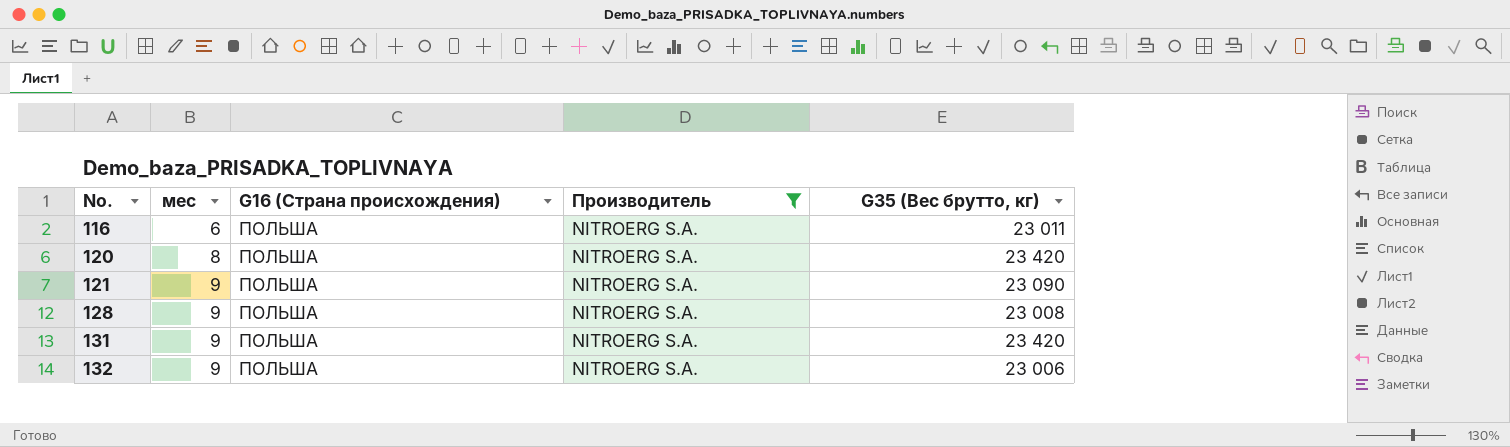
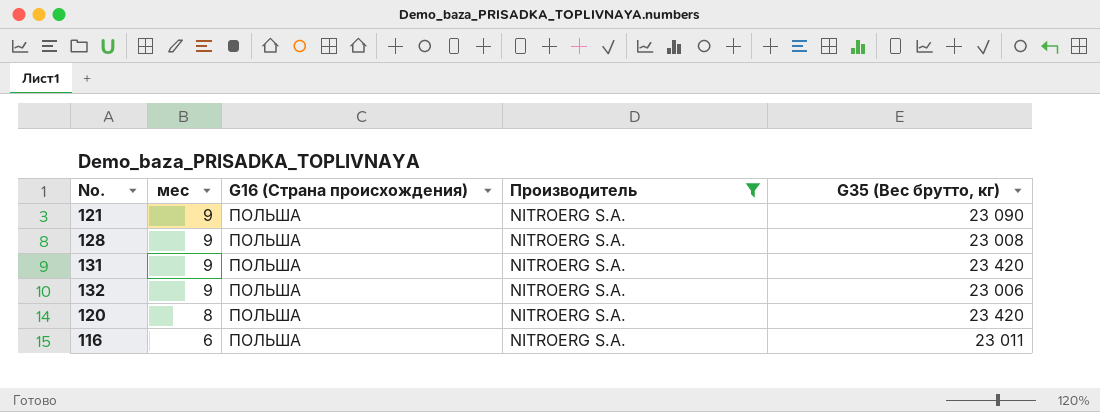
row order: No. ascending -> мес descending

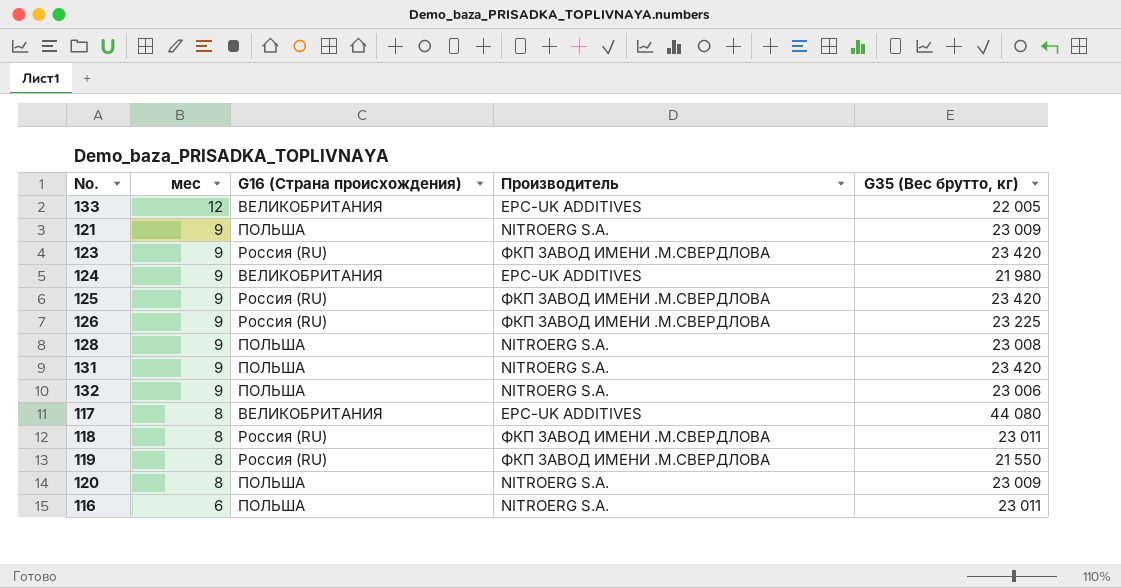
filter: Производитель = NITROERG S.A. -> none
121 | G35 (Вес брутто, кг): 23 090 -> 23 009
120 | G35 (Вес брутто, кг): 23 420 -> 23 009

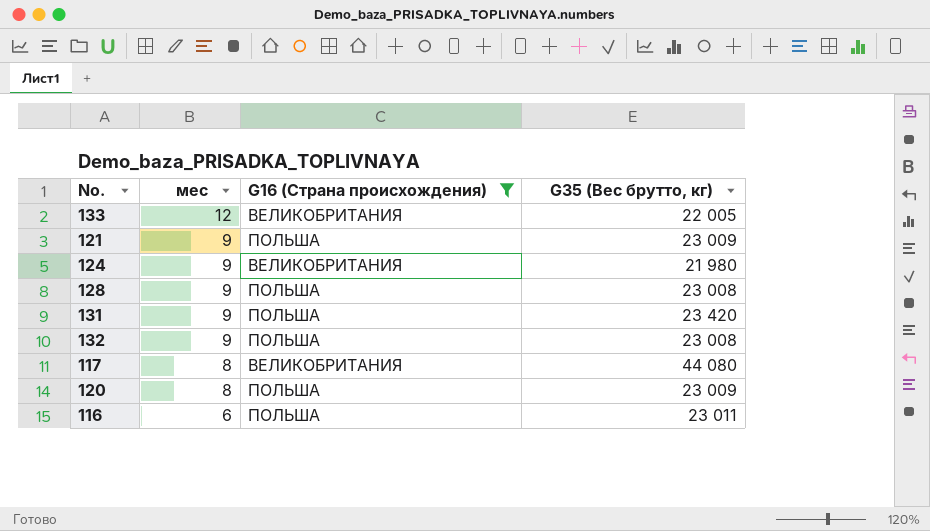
filter: none -> G16 (Страна происхождения) != Россия (RU)
column Производитель | position: 4 -> none
132 | G35 (Вес брутто, кг): 23 006 -> 23 008

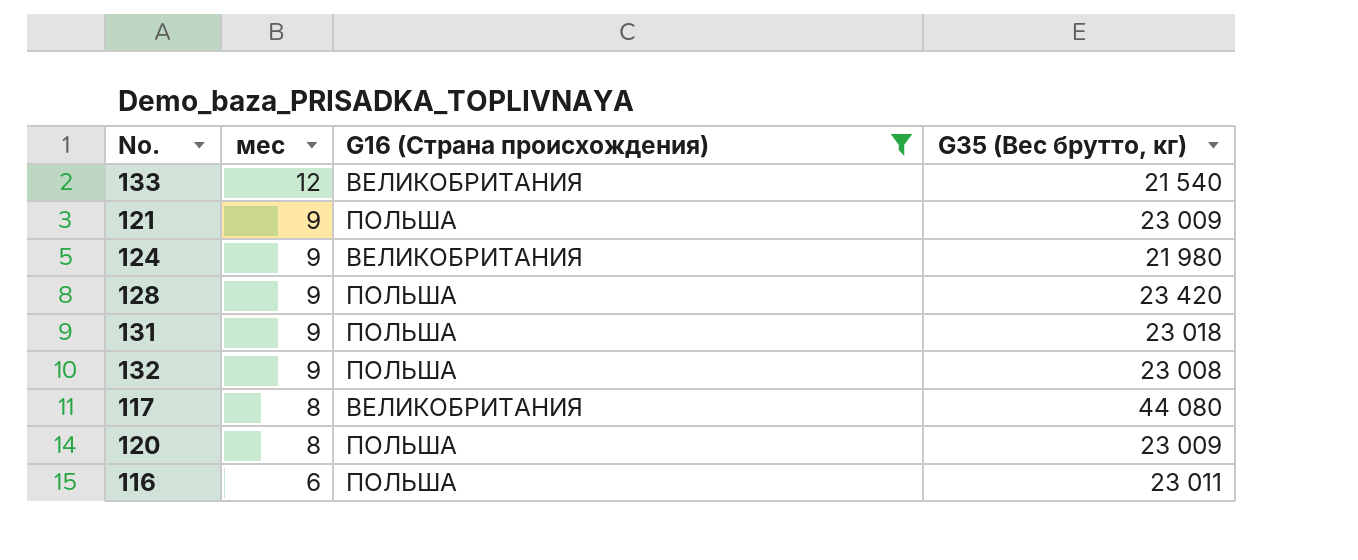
133 | G35 (Вес брутто, кг): 22 005 -> 21 540
128 | G35 (Вес брутто, кг): 23 008 -> 23 420
131 | G35 (Вес брутто, кг): 23 420 -> 23 018

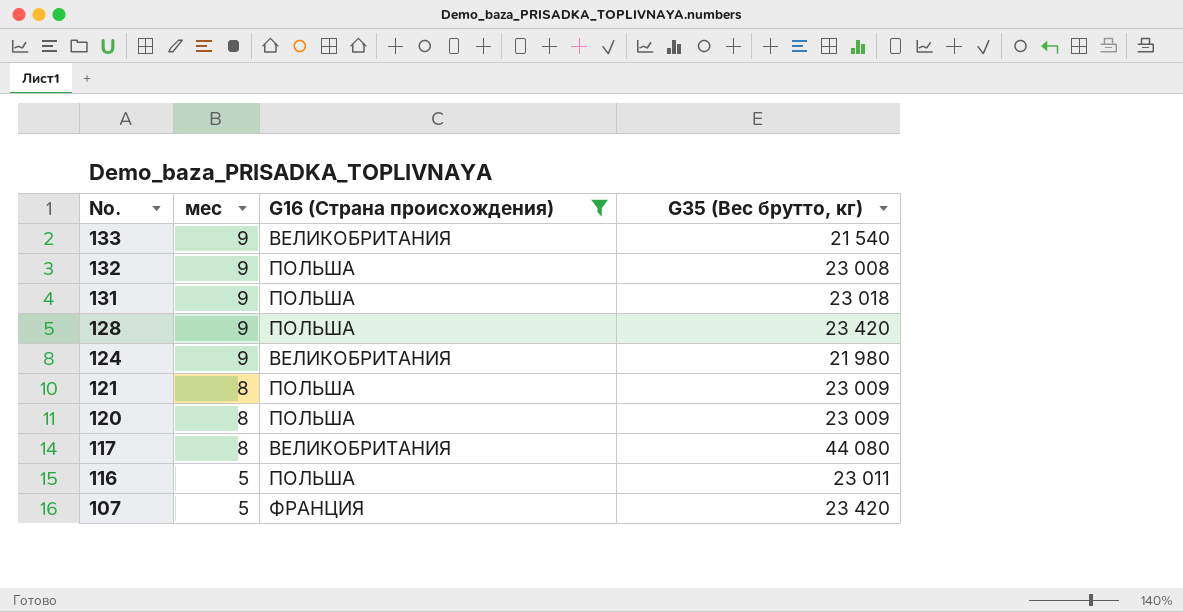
row order: мес descending -> No. descending
133 | мес: 12 -> 9
121 | мес: 9 -> 8
116 | мес: 6 -> 5
row 107: none -> 5 | ФРАНЦИЯ | 23 420

